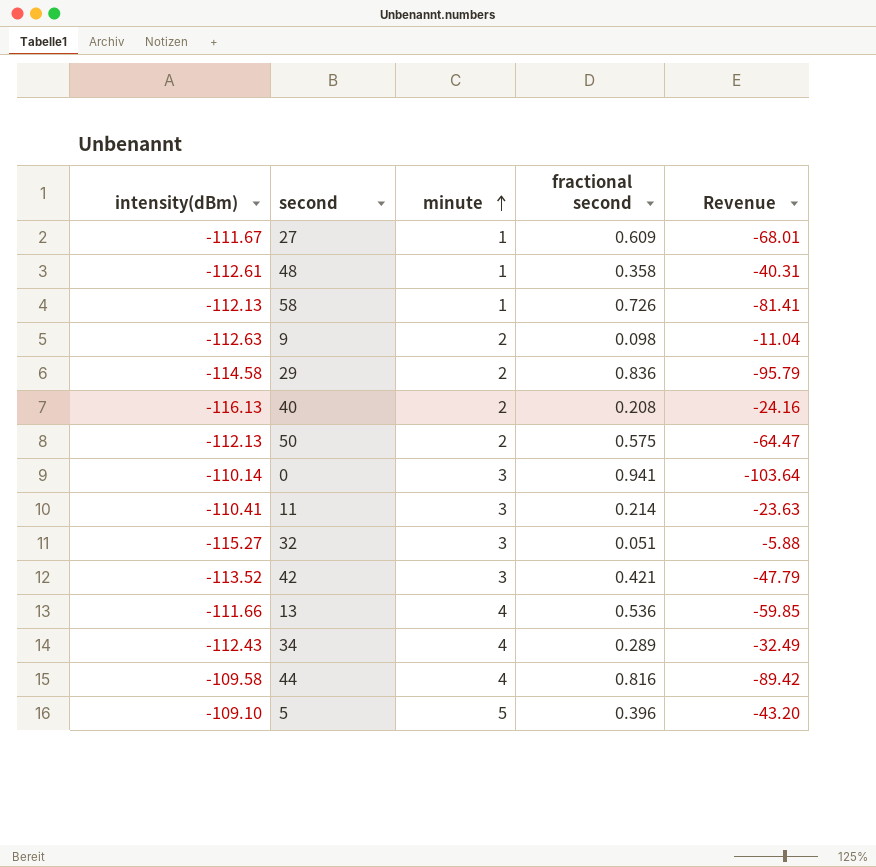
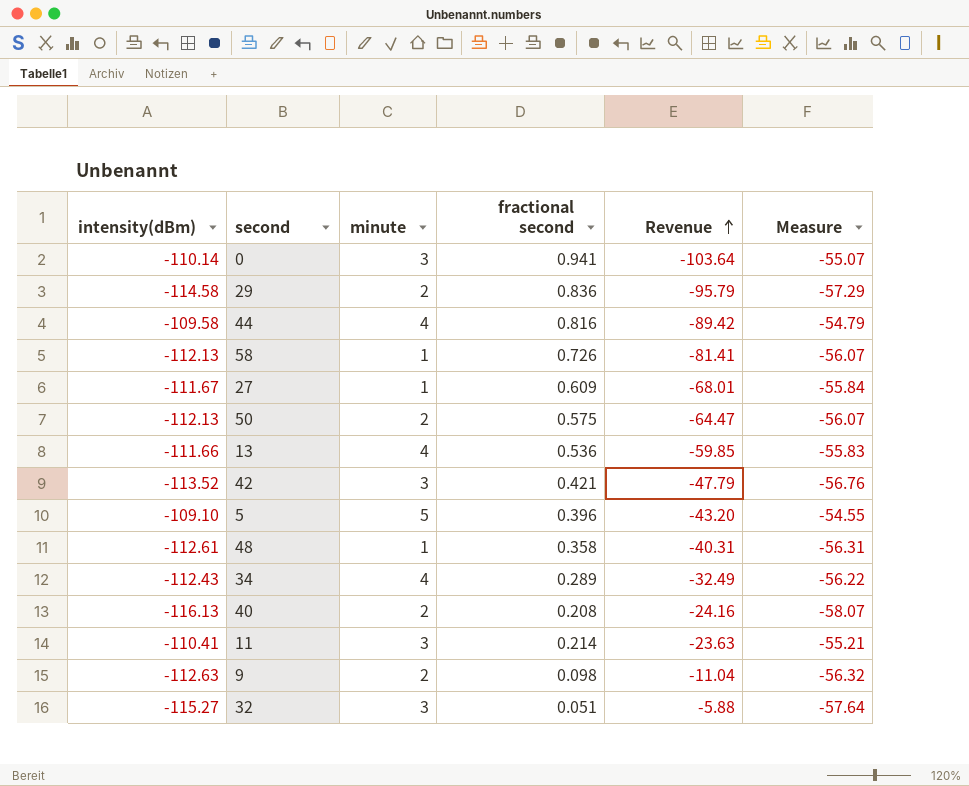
row order: minute ascending -> Revenue ascending
column Measure | formula: none -> [intensity(dBm)] * 0.5

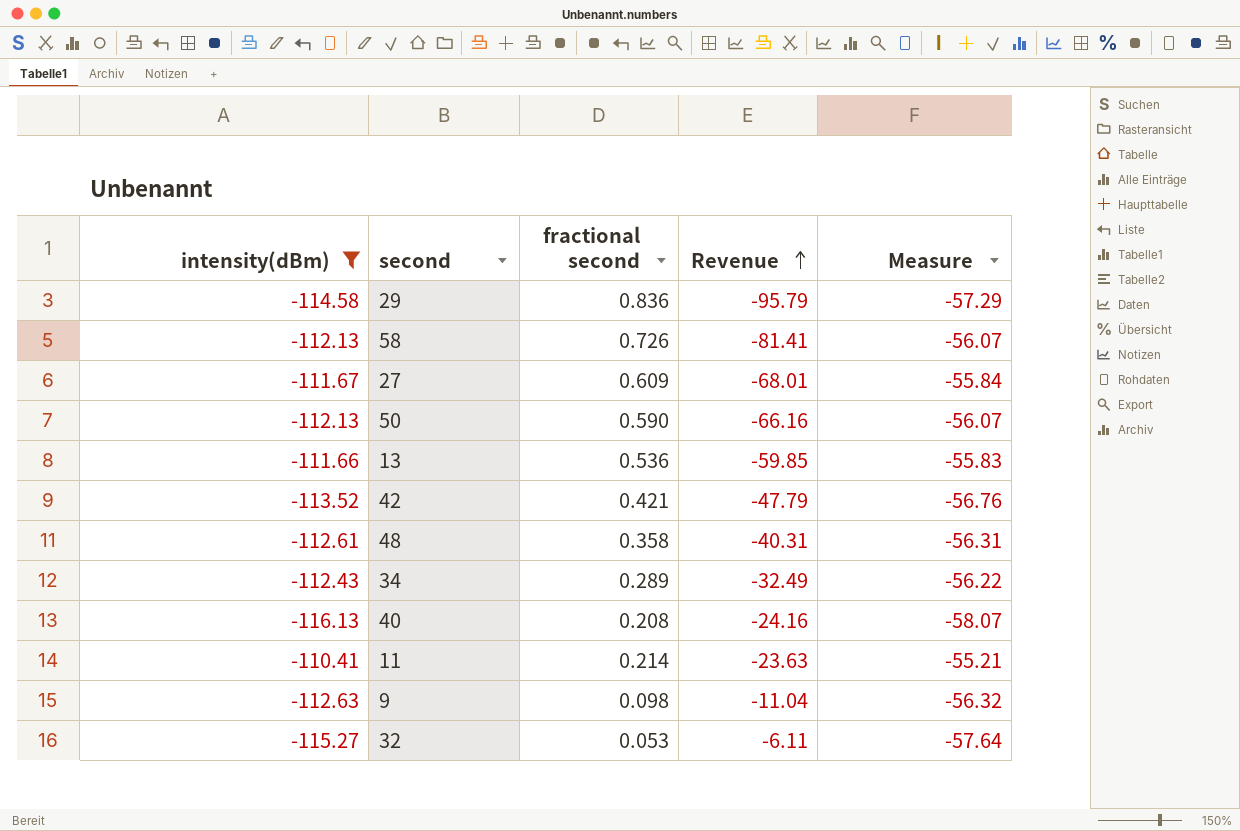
filter: none -> intensity(dBm) <= -110.41
column minute | position: 3 -> none
50 | fractional second: 0.575 -> 0.590
50 | Revenue: -64.47 -> -66.16
32 | fractional second: 0.051 -> 0.053
32 | Revenue: -5.88 -> -6.11

